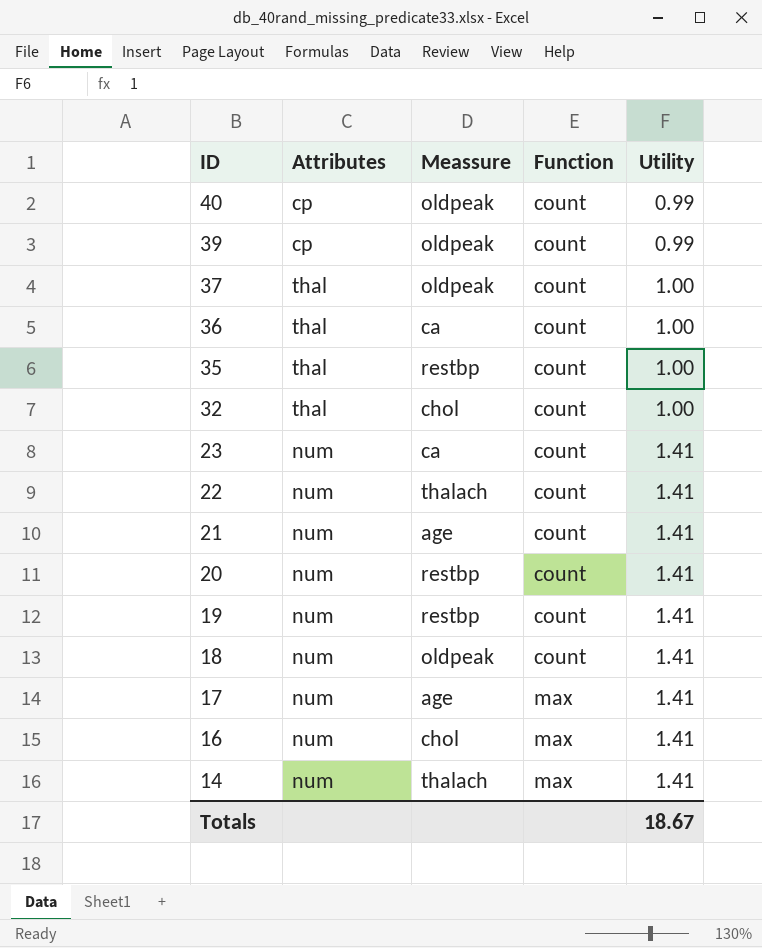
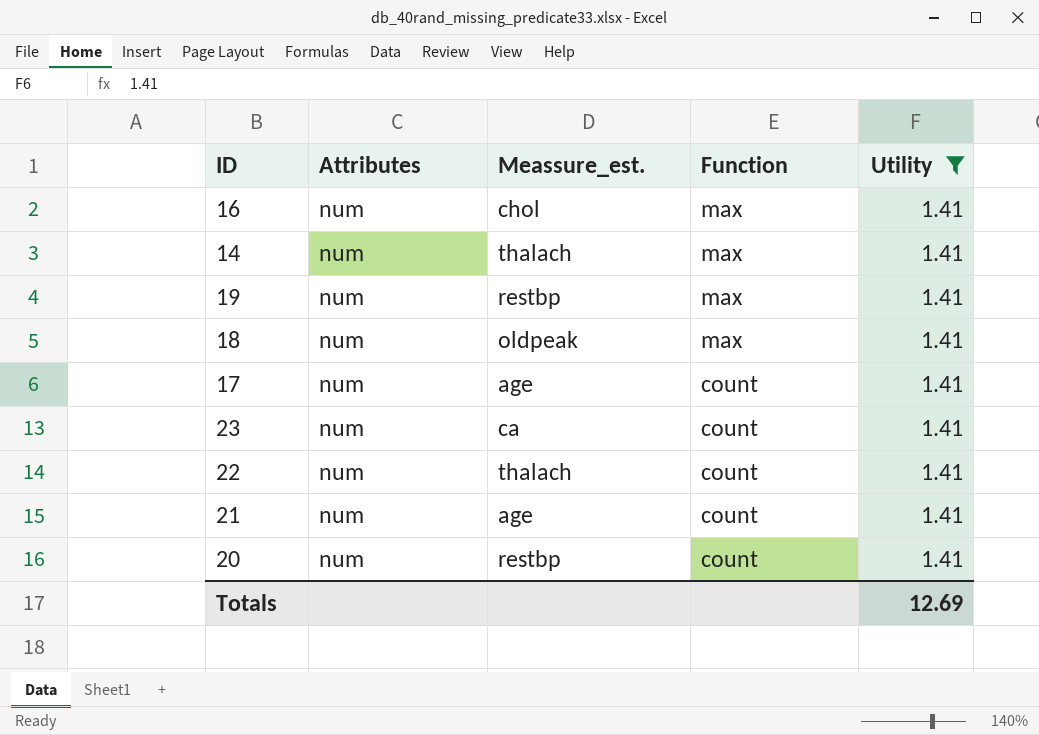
filter: none -> Utility = 1.41
row order: ID descending -> Function descending
column name: Meassure -> Meassure_est.
19 | Function: count -> max
18 | Function: count -> max
17 | Function: max -> count
Totals | Utility: 18.67 -> 12.69

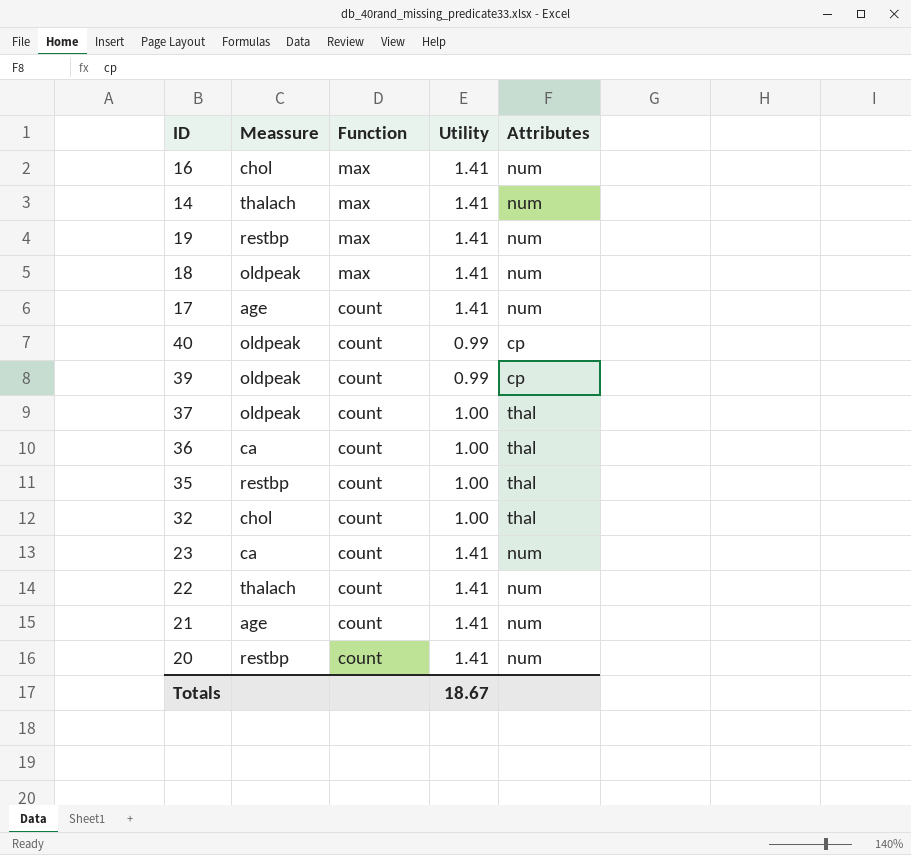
filter: Utility = 1.41 -> none
column name: Meassure_est. -> Meassure
column Attributes | position: 2 -> 5
Totals | Utility: 12.69 -> 18.67

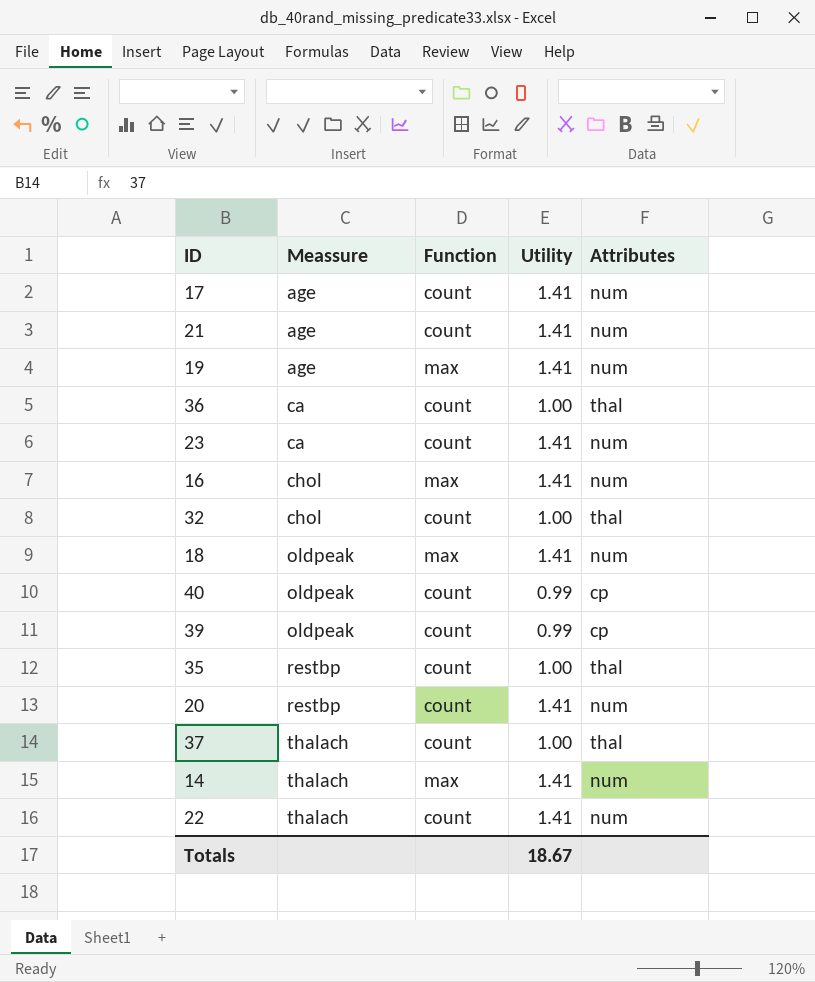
row order: Function descending -> Meassure ascending
19 | Meassure: restbp -> age
37 | Meassure: oldpeak -> thalach

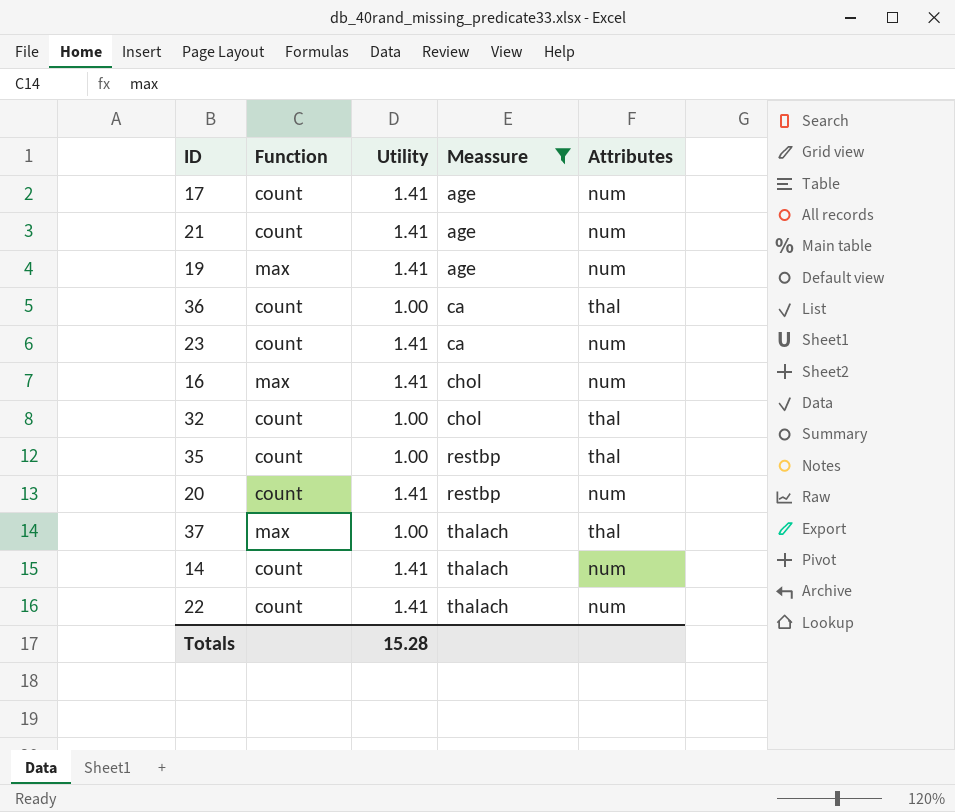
filter: none -> Meassure != oldpeak
column Meassure | position: 2 -> 4
37 | Function: count -> max
14 | Function: max -> count
Totals | Utility: 18.67 -> 15.28

